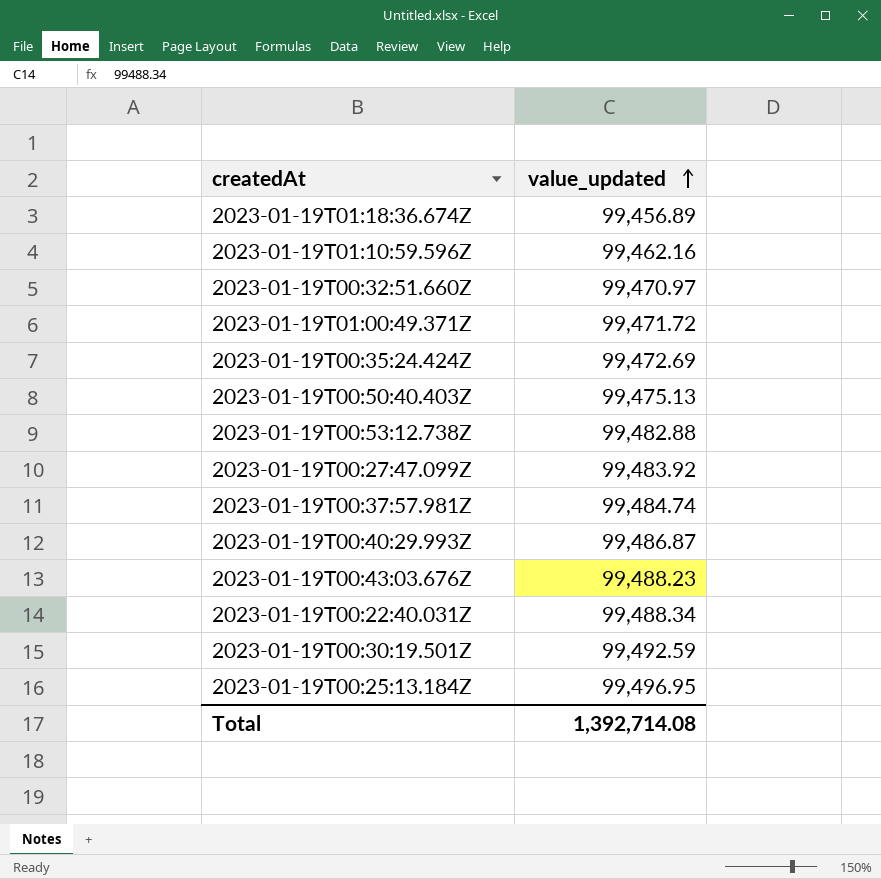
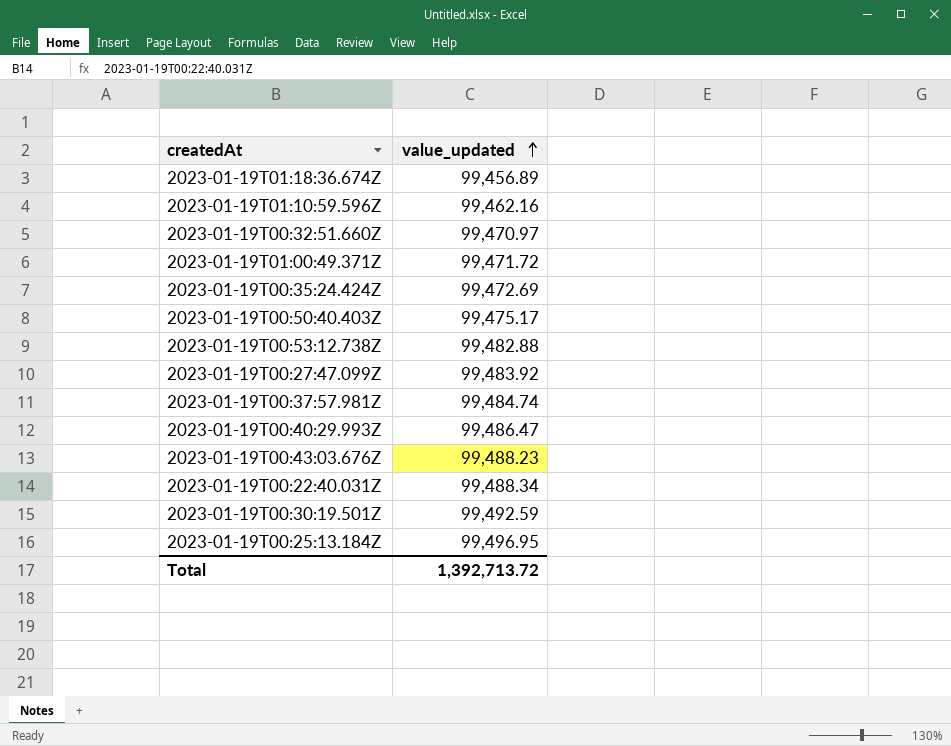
2023-01-19T00:50:40.403Z | value_updated: 99,475.13 -> 99,475.17
2023-01-19T00:40:29.993Z | value_updated: 99,486.87 -> 99,486.47
Total | value_updated: 1,392,714.08 -> 1,392,713.72

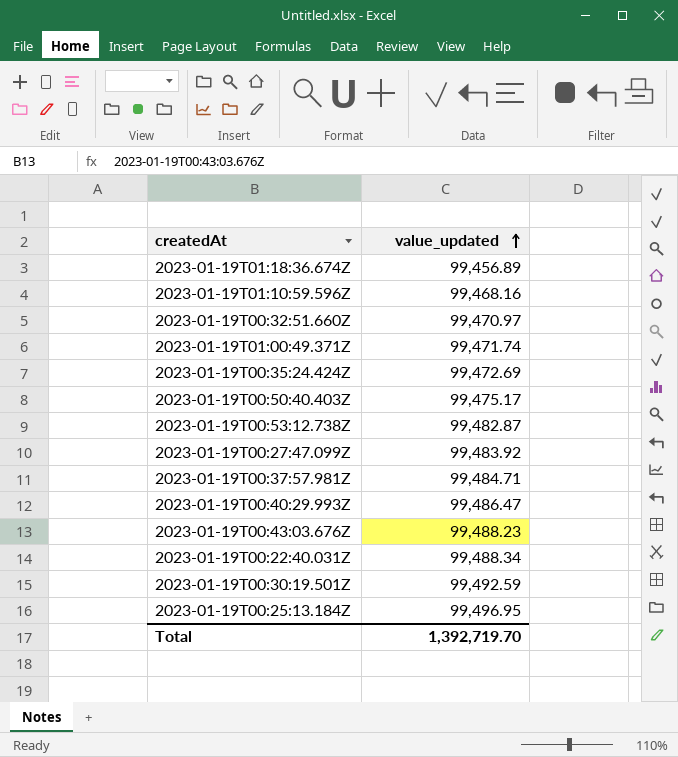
2023-01-19T01:10:59.596Z | value_updated: 99,462.16 -> 99,468.16
2023-01-19T01:00:49.371Z | value_updated: 99,471.72 -> 99,471.74
2023-01-19T00:53:12.738Z | value_updated: 99,482.88 -> 99,482.87
2023-01-19T00:37:57.981Z | value_updated: 99,484.74 -> 99,484.71
Total | value_updated: 1,392,713.72 -> 1,392,719.70

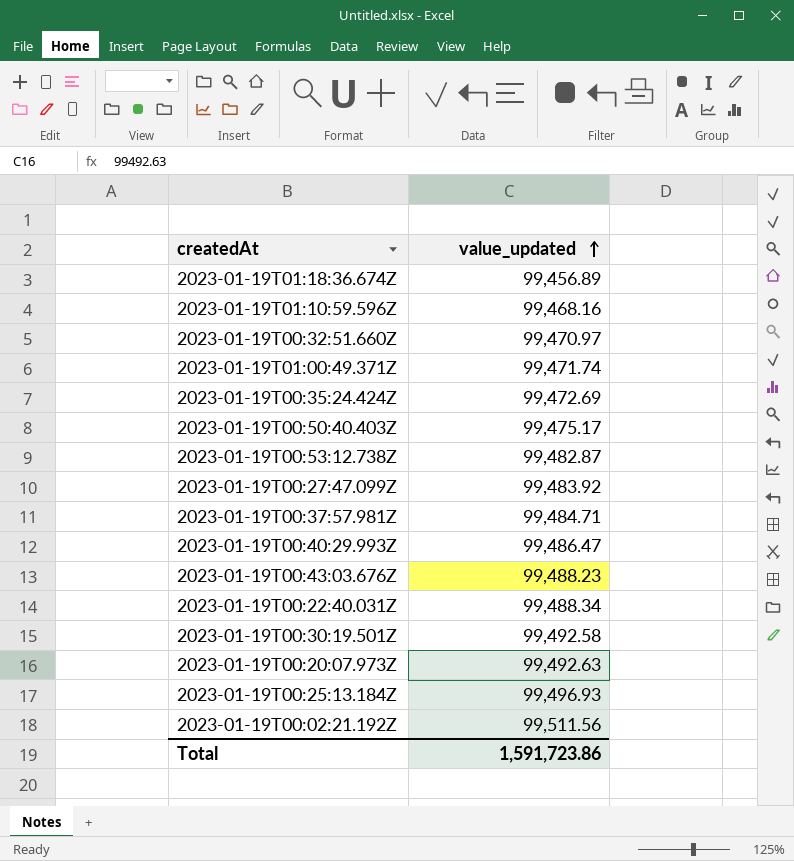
2023-01-19T00:30:19.501Z | value_updated: 99,492.59 -> 99,492.58
row 2023-01-19T00:20:07.973Z: none -> 99,492.63
2023-01-19T00:25:13.184Z | value_updated: 99,496.95 -> 99,496.93
row 2023-01-19T00:02:21.192Z: none -> 99,511.56
Total | value_updated: 1,392,719.70 -> 1,591,723.86

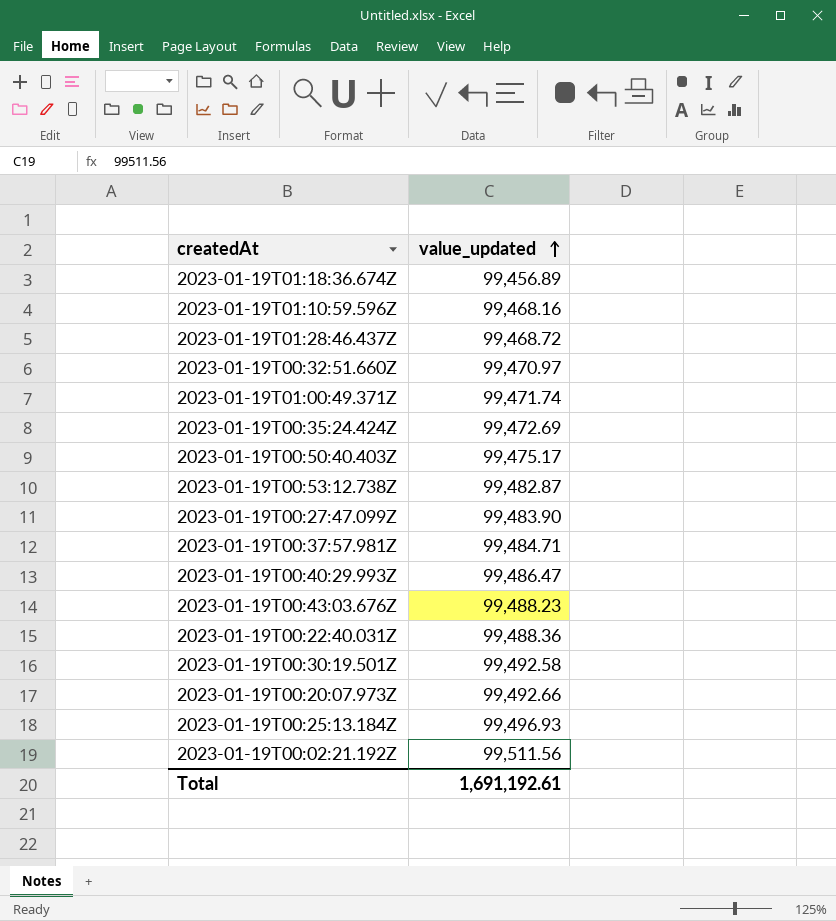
row 2023-01-19T01:28:46.437Z: none -> 99,468.72
2023-01-19T00:27:47.099Z | value_updated: 99,483.92 -> 99,483.90
2023-01-19T00:22:40.031Z | value_updated: 99,488.34 -> 99,488.36
2023-01-19T00:20:07.973Z | value_updated: 99,492.63 -> 99,492.66
Total | value_updated: 1,591,723.86 -> 1,691,192.61

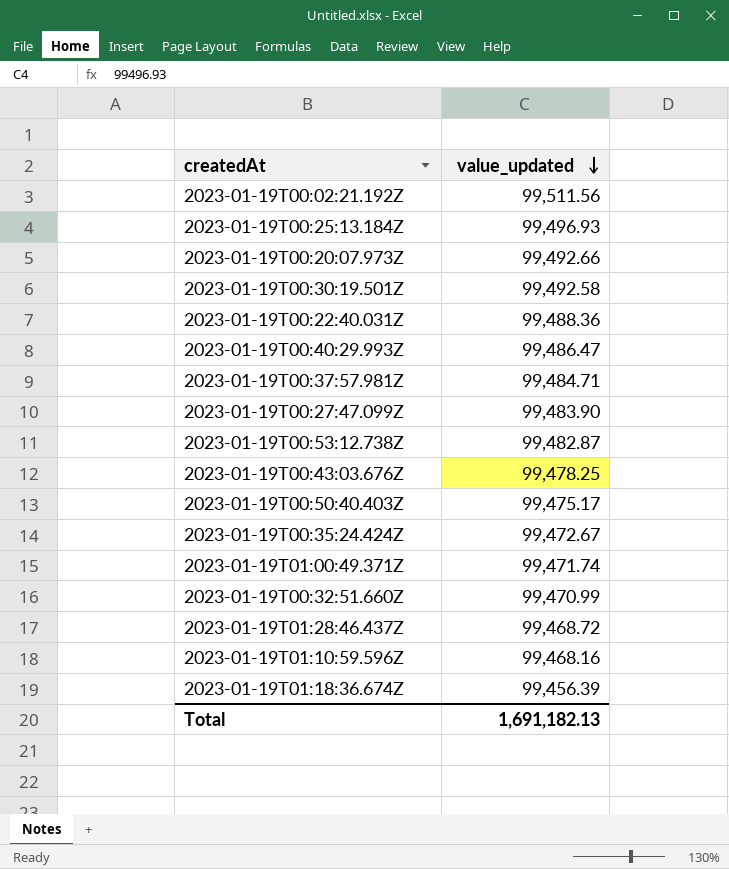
row order: value_updated ascending -> value_updated descending
2023-01-19T00:43:03.676Z | value_updated: 99,488.23 -> 99,478.25
2023-01-19T00:35:24.424Z | value_updated: 99,472.69 -> 99,472.67
2023-01-19T00:32:51.660Z | value_updated: 99,470.97 -> 99,470.99
2023-01-19T01:18:36.674Z | value_updated: 99,456.89 -> 99,456.39
Total | value_updated: 1,691,192.61 -> 1,691,182.13

